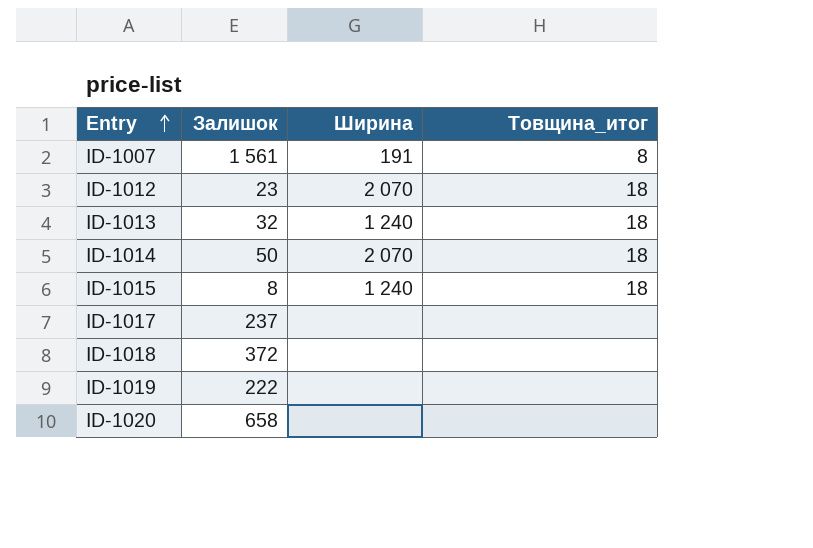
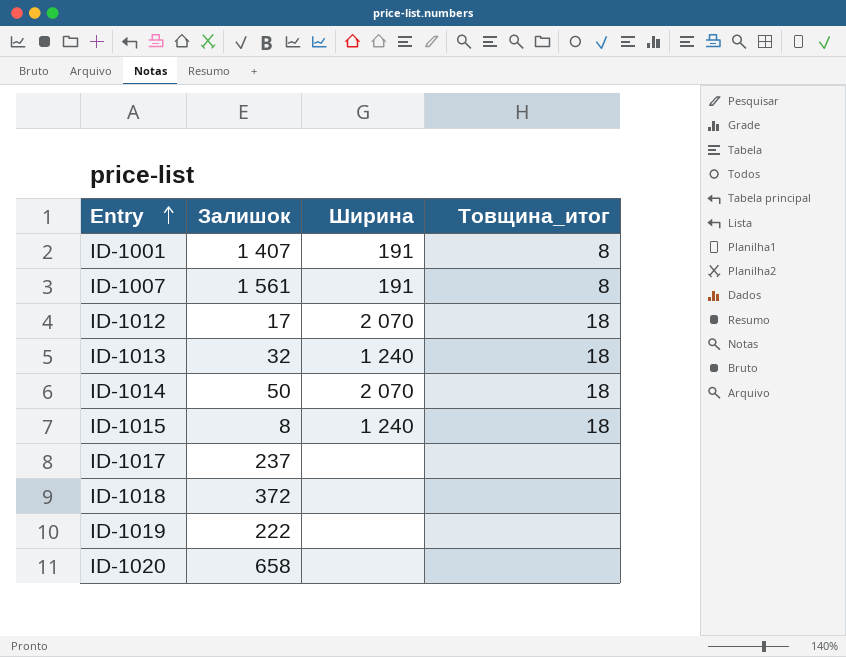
row ID-1001: none -> 1 407 | 191 | 8
ID-1012 | Залишок: 23 -> 17

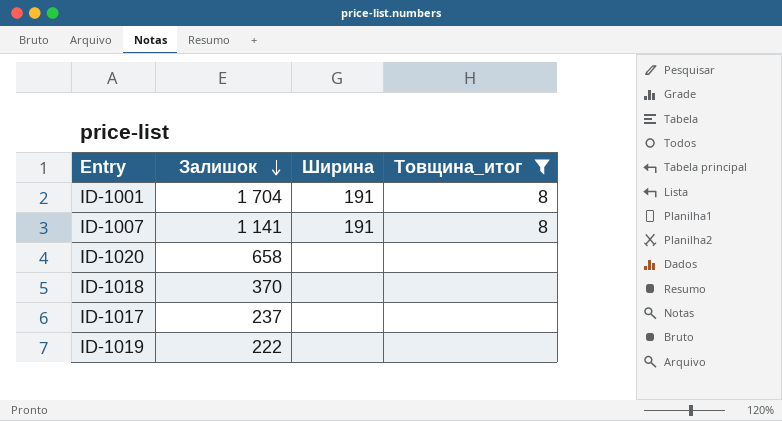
filter: none -> Товщина_итог != 18
row order: Entry ascending -> Залишок descending
ID-1001 | Залишок: 1 407 -> 1 704
ID-1007 | Залишок: 1 561 -> 1 141
ID-1018 | Залишок: 372 -> 370

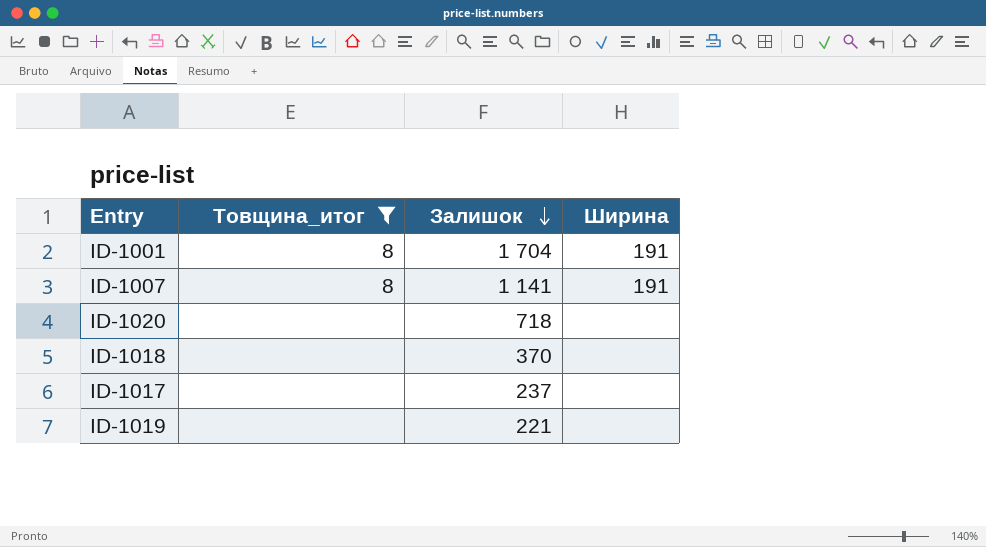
column Товщина_итог | position: 4 -> 2
ID-1020 | Залишок: 658 -> 718
ID-1019 | Залишок: 222 -> 221

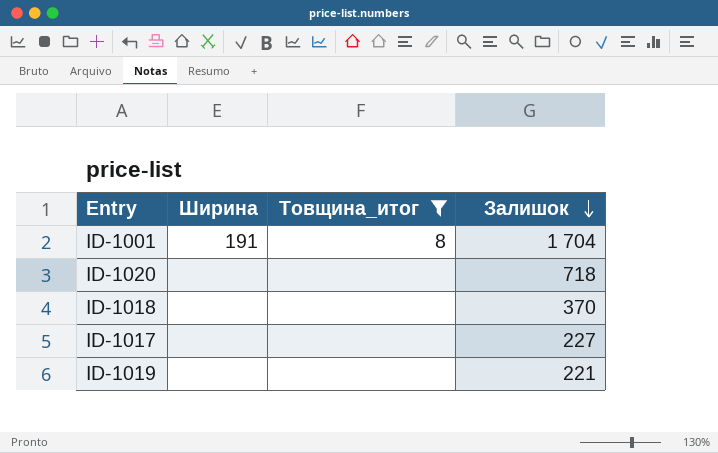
column Ширина | position: 4 -> 2
row ID-1007: 8 | 1 141 | 191 -> none
ID-1017 | Залишок: 237 -> 227

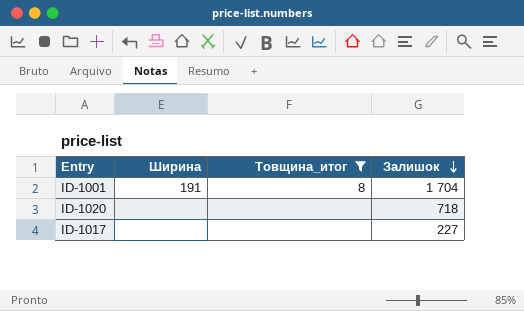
row ID-1018: none | none | 370 -> none
row ID-1019: none | none | 221 -> none

